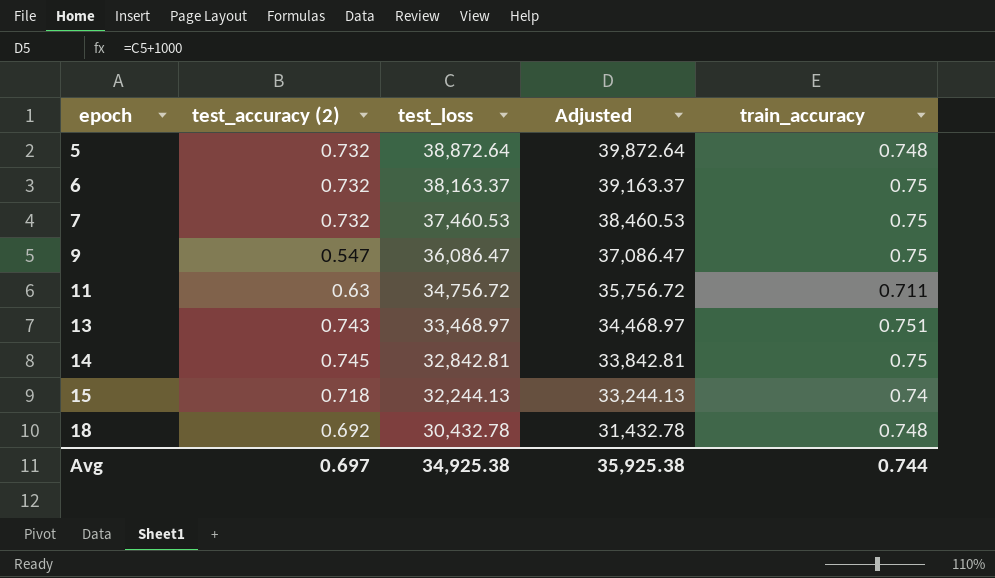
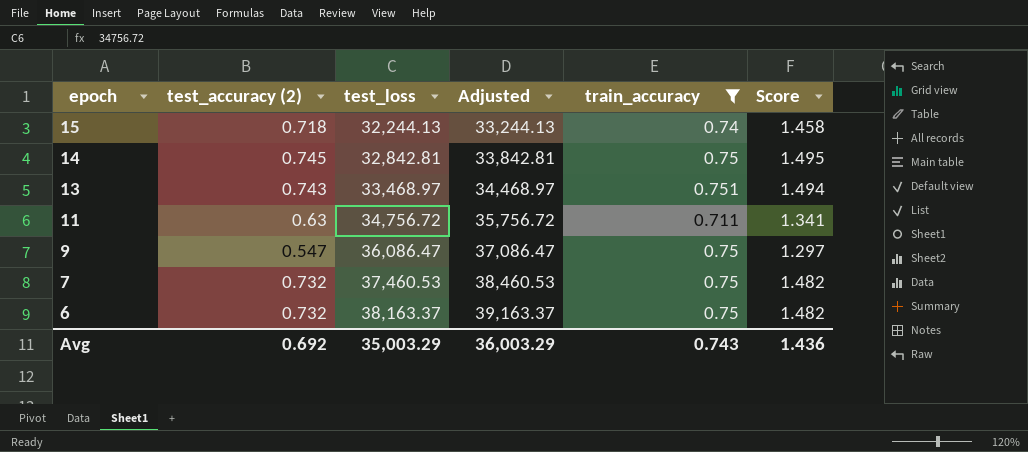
filter: none -> train_accuracy != 0.748
row order: epoch ascending -> epoch descending
column Score | formula: none -> [test_accuracy (2)] + [train_accuracy]
Avg | test_accuracy (2): 0.697 -> 0.692
Avg | test_loss: 34,925.38 -> 35,003.29
Avg | Adjusted: 35,925.38 -> 36,003.29
Avg | train_accuracy: 0.744 -> 0.743

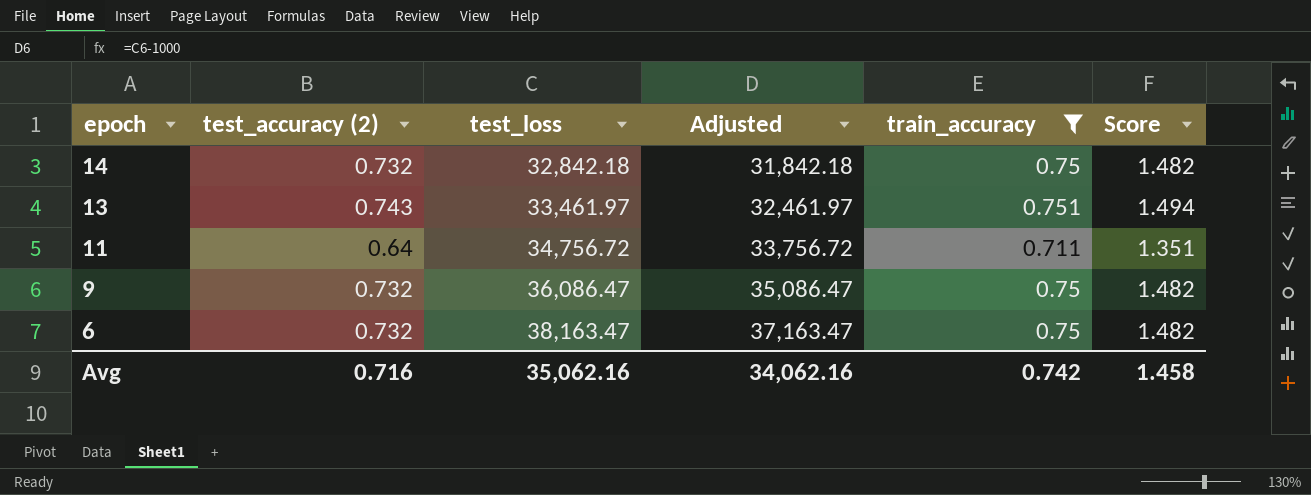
column Adjusted | formula: [test_loss] + 1000 -> [test_loss] - 1000
row 15: 0.718 | 32,244.13 | 33,244.13 | 0.74 | 1.458 -> none
row 7: 0.732 | 37,460.53 | 38,460.53 | 0.75 | 1.482 -> none
14 | test_accuracy (2): 0.745 -> 0.732
14 | test_loss: 32,842.81 -> 32,842.18
14 | Score: 1.495 -> 1.482
13 | test_loss: 33,468.97 -> 33,461.97
11 | test_accuracy (2): 0.63 -> 0.64
11 | Score: 1.341 -> 1.351
9 | test_accuracy (2): 0.547 -> 0.732
9 | Score: 1.297 -> 1.482
6 | test_loss: 38,163.37 -> 38,163.47
Avg | test_accuracy (2): 0.692 -> 0.716
Avg | test_loss: 35,003.29 -> 35,062.16
Avg | Adjusted: 36,003.29 -> 34,062.16
Avg | train_accuracy: 0.743 -> 0.742
Avg | Score: 1.436 -> 1.458

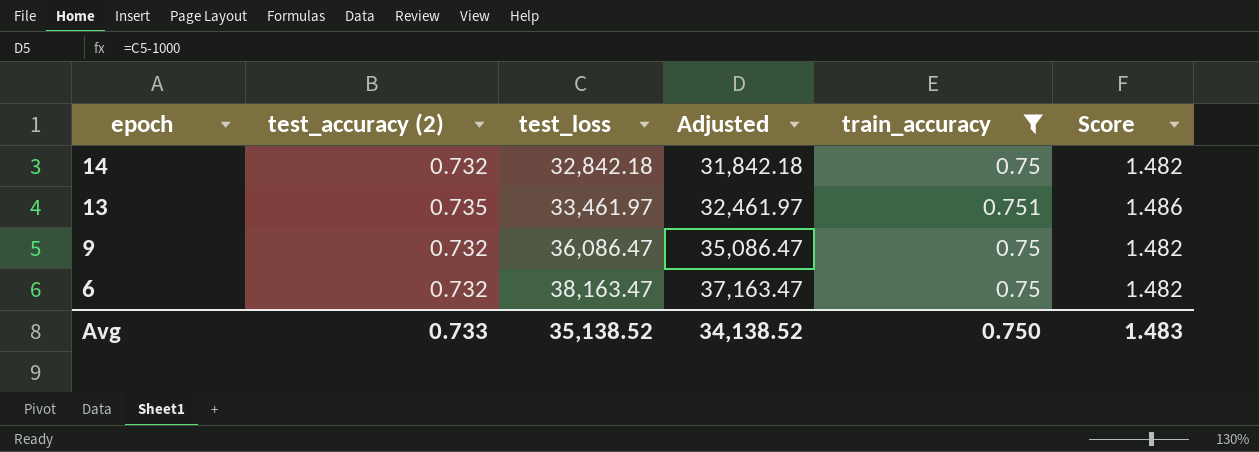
row 11: 0.64 | 34,756.72 | 33,756.72 | 0.711 | 1.351 -> none
13 | test_accuracy (2): 0.743 -> 0.735
13 | Score: 1.494 -> 1.486
Avg | test_accuracy (2): 0.716 -> 0.733
Avg | test_loss: 35,062.16 -> 35,138.52
Avg | Adjusted: 34,062.16 -> 34,138.52
Avg | train_accuracy: 0.742 -> 0.750
Avg | Score: 1.458 -> 1.483

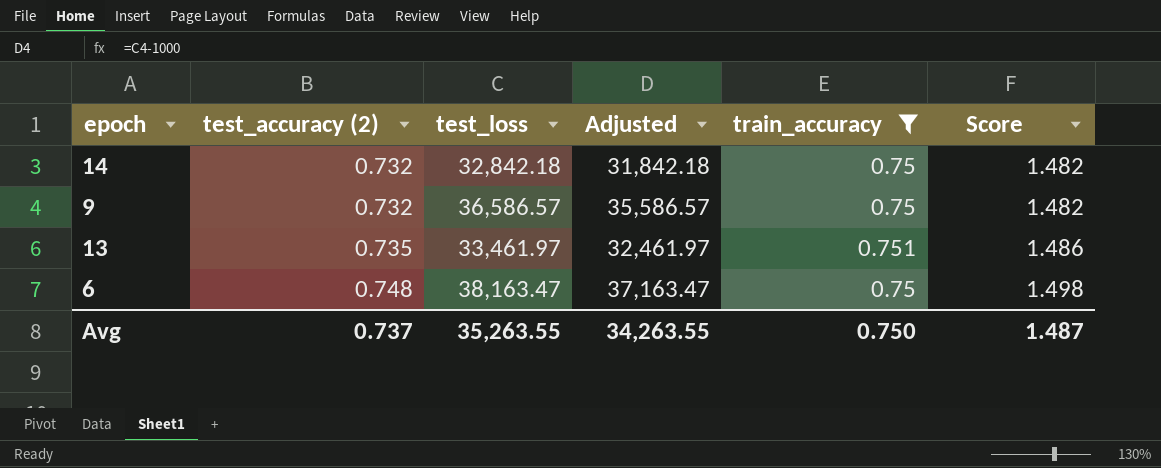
row order: epoch descending -> test_accuracy (2) ascending
9 | test_loss: 36,086.47 -> 36,586.57
9 | Adjusted: 35,086.47 -> 35,586.57
6 | test_accuracy (2): 0.732 -> 0.748
6 | Score: 1.482 -> 1.498
Avg | test_accuracy (2): 0.733 -> 0.737
Avg | test_loss: 35,138.52 -> 35,263.55
Avg | Adjusted: 34,138.52 -> 34,263.55
Avg | Score: 1.483 -> 1.487

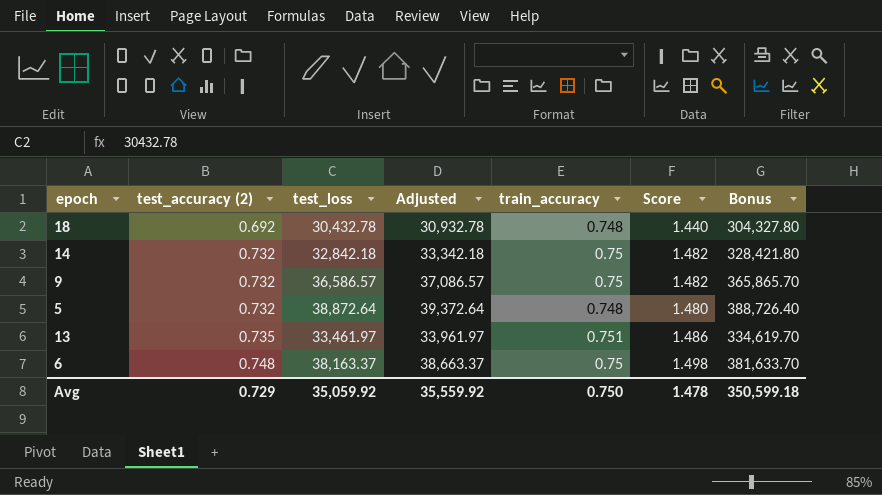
filter: train_accuracy != 0.748 -> none
column Adjusted | formula: [test_loss] - 1000 -> [test_loss] + 500
column Bonus | formula: none -> [test_loss] * 10
6 | test_loss: 38,163.47 -> 38,163.37
Avg | test_accuracy (2): 0.737 -> 0.729
Avg | test_loss: 35,263.55 -> 35,059.92
Avg | Adjusted: 34,263.55 -> 35,559.92
Avg | Score: 1.487 -> 1.478

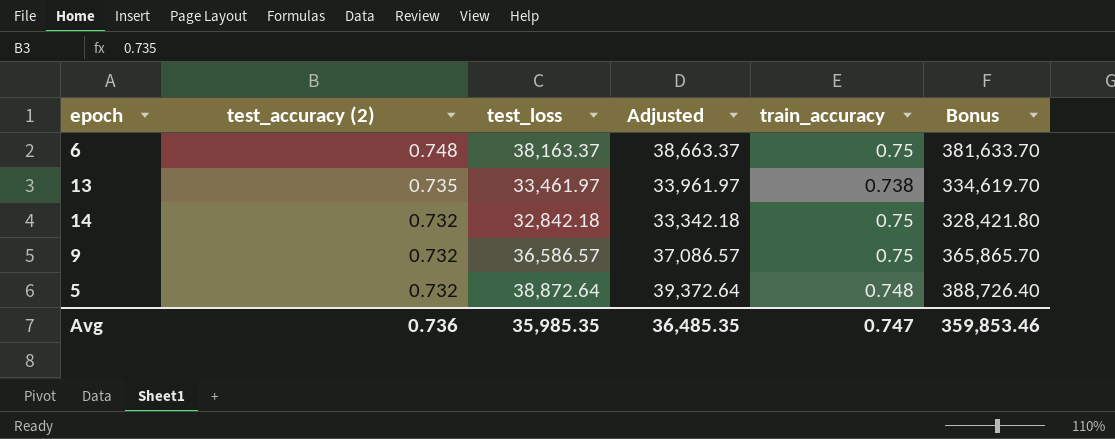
row order: test_accuracy (2) ascending -> test_accuracy (2) descending
column Score | formula: [test_accuracy (2)] + [train_accuracy] -> none
row 18: 0.692 | 30,432.78 | 30,932.78 | 0.748 | 1.440 | 304,327.80 -> none
13 | train_accuracy: 0.751 -> 0.738
Avg | test_accuracy (2): 0.729 -> 0.736
Avg | test_loss: 35,059.92 -> 35,985.35
Avg | Adjusted: 35,559.92 -> 36,485.35
Avg | train_accuracy: 0.750 -> 0.747
Avg | Bonus: 350,599.18 -> 359,853.46

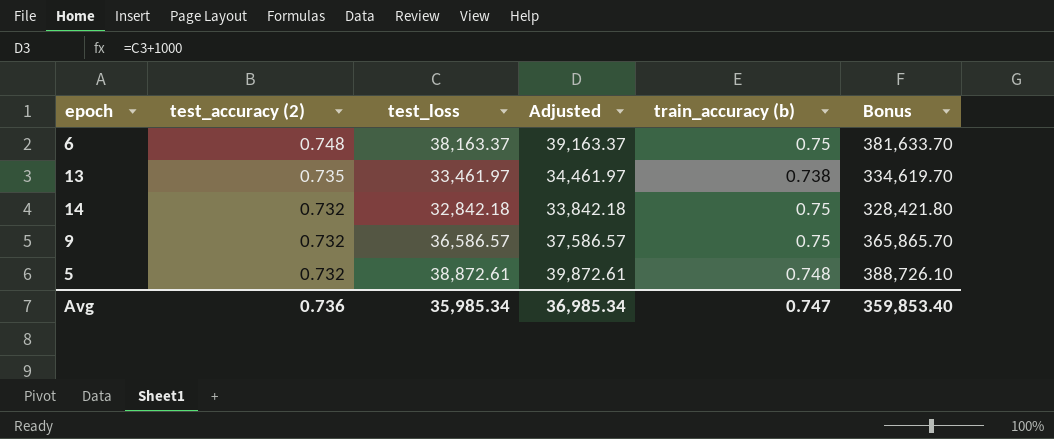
column Adjusted | formula: [test_loss] + 500 -> [test_loss] + 1000
column name: train_accuracy -> train_accuracy (b)
5 | test_loss: 38,872.64 -> 38,872.61
5 | Bonus: 388,726.40 -> 388,726.10
Avg | test_loss: 35,985.35 -> 35,985.34
Avg | Adjusted: 36,485.35 -> 36,985.34
Avg | Bonus: 359,853.46 -> 359,853.40

